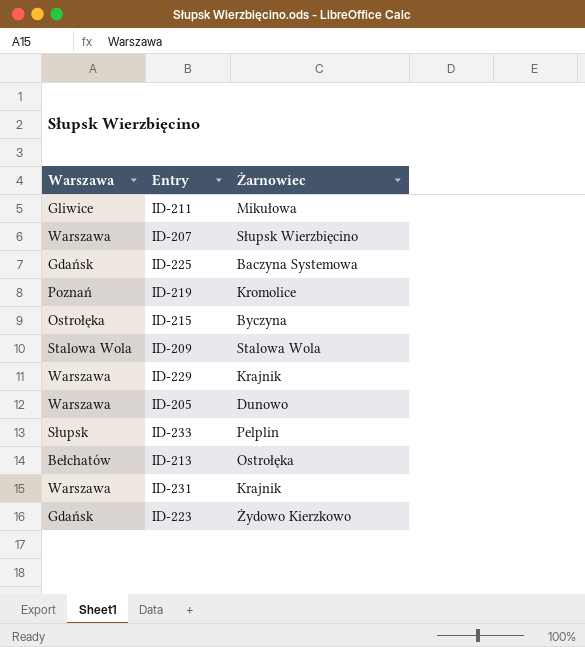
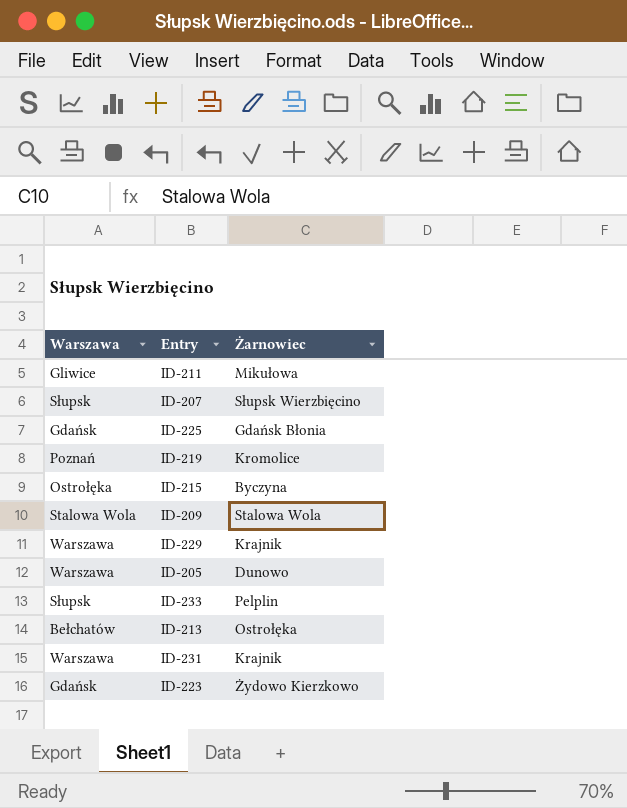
ID-207 | Warszawa: Warszawa -> Słupsk
ID-225 | Żarnowiec: Baczyna Systemowa -> Gdańsk Błonia

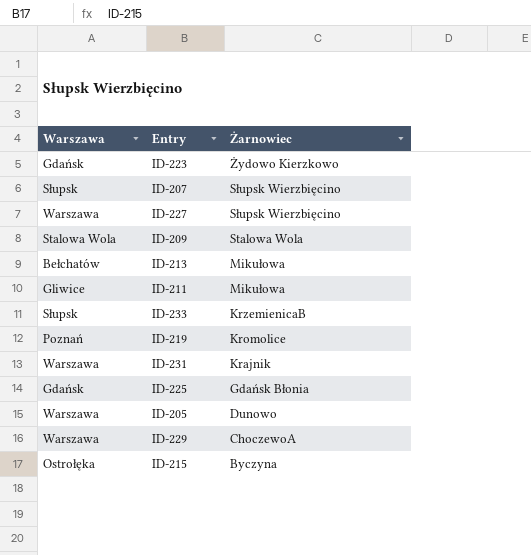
row order: none -> Żarnowiec descending
row ID-227: none -> Warszawa | Słupsk Wierzbięcino
ID-213 | Żarnowiec: Ostrołęka -> Mikułowa
ID-233 | Żarnowiec: Pelplin -> KrzemienicaB
ID-229 | Żarnowiec: Krajnik -> ChoczewoA

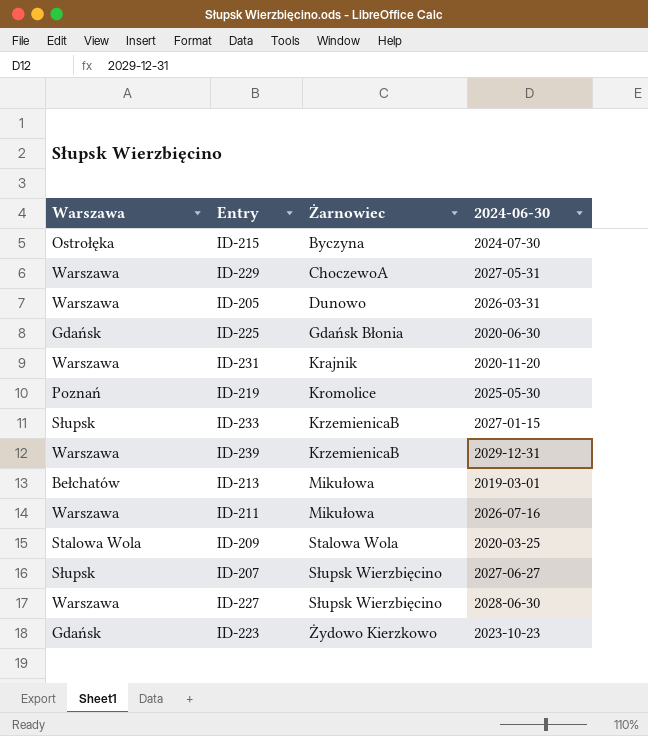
row order: Żarnowiec descending -> Żarnowiec ascending
column 2024-06-30 | position: none -> 4
row ID-239: none -> Warszawa | KrzemienicaB | 2029-12-31
ID-211 | Warszawa: Gliwice -> Warszawa

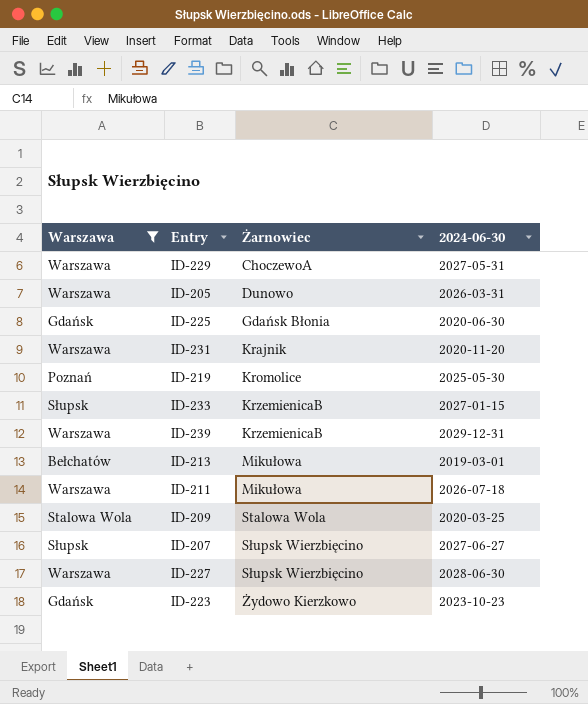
filter: none -> Warszawa != Ostrołęka
ID-211 | 2024-06-30: 2026-07-16 -> 2026-07-18

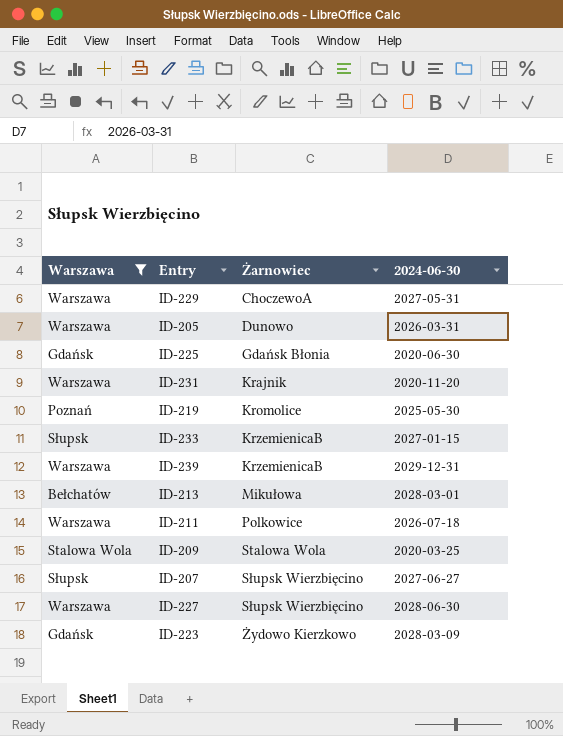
ID-213 | 2024-06-30: 2019-03-01 -> 2028-03-01
ID-211 | Żarnowiec: Mikułowa -> Polkowice
ID-223 | 2024-06-30: 2023-10-23 -> 2028-03-09

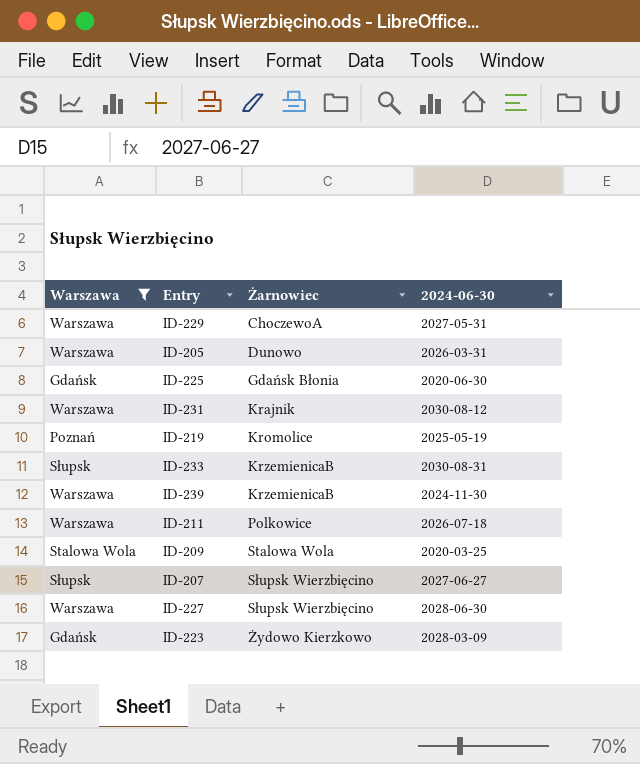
row ID-213: Bełchatów | Mikułowa | 2028-03-01 -> none
ID-231 | 2024-06-30: 2020-11-20 -> 2030-08-12
ID-219 | 2024-06-30: 2025-05-30 -> 2025-05-19
ID-233 | 2024-06-30: 2027-01-15 -> 2030-08-31
ID-239 | 2024-06-30: 2029-12-31 -> 2024-11-30

